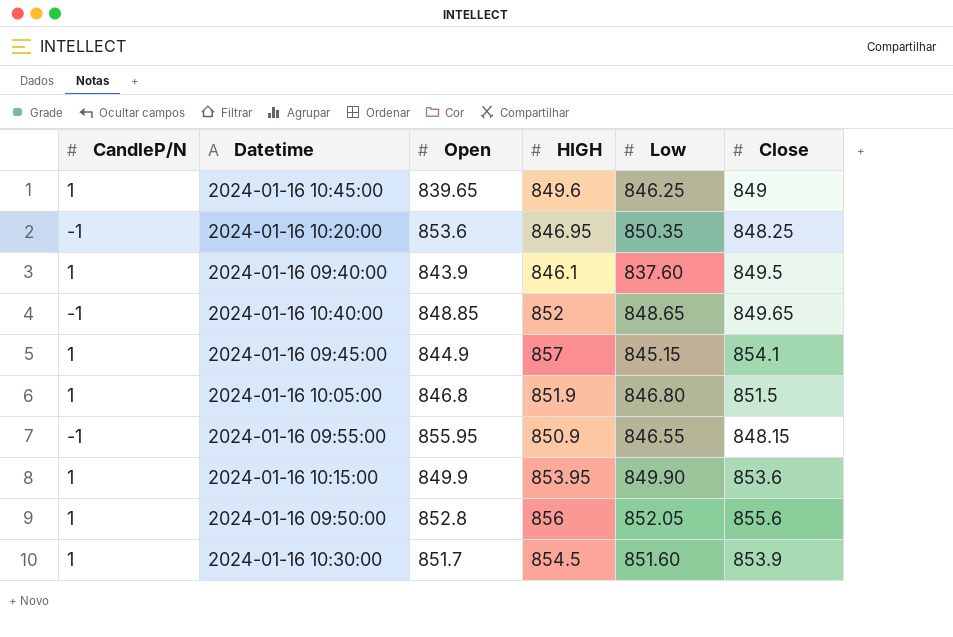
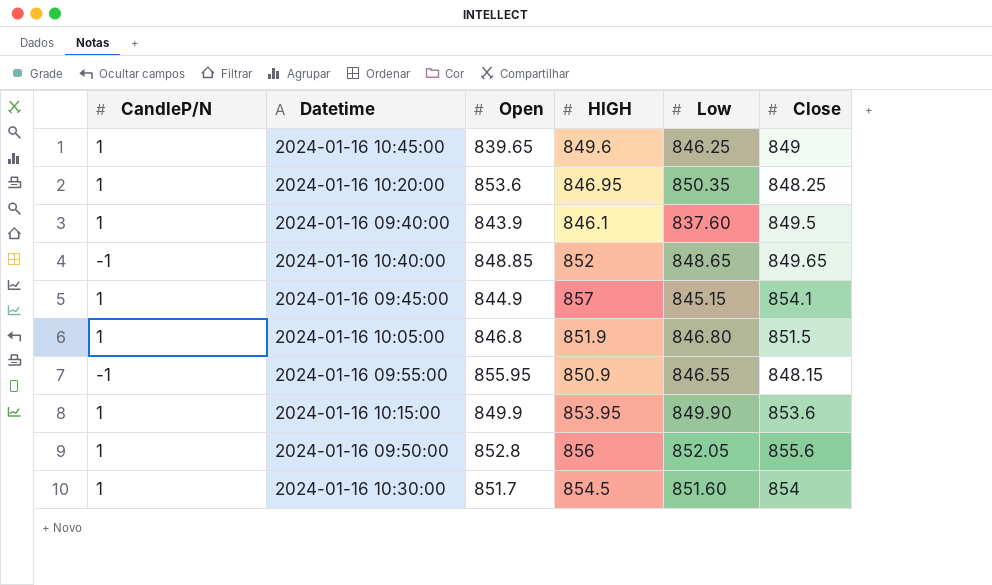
2024-01-16 10:20:00 | CandleP/N: -1 -> 1
2024-01-16 10:30:00 | Close: 853.9 -> 854

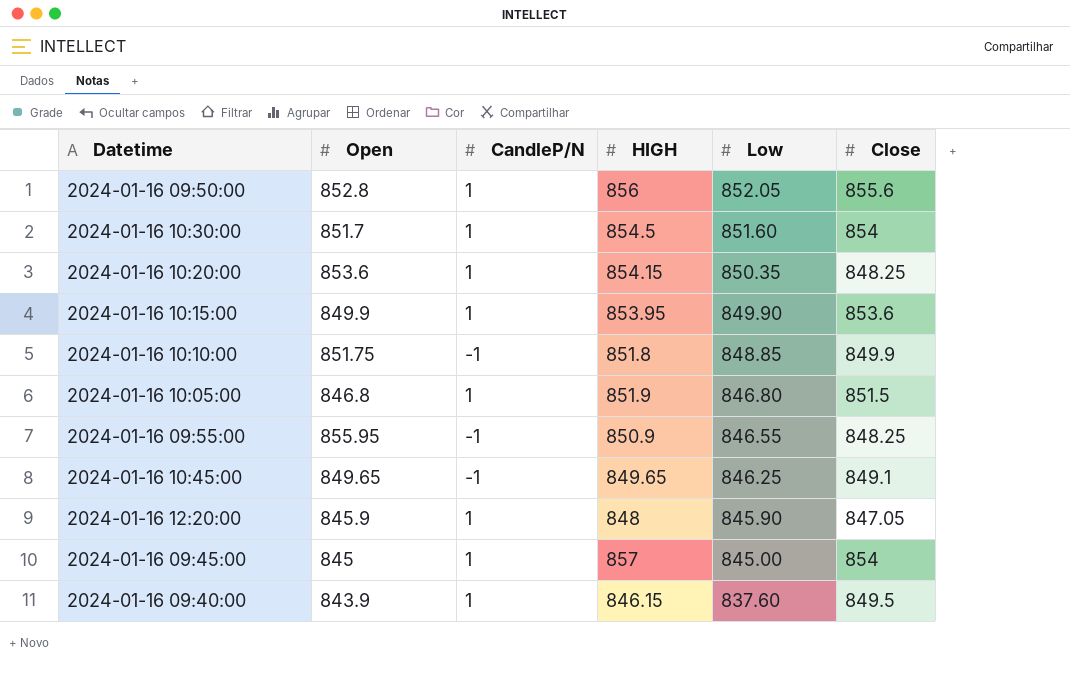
row order: none -> Low descending
column CandleP/N | position: 1 -> 3
row 2024-01-16 10:40:00: -1 | 848.85 | 852 | 848.65 | 849.65 -> none
2024-01-16 10:20:00 | HIGH: 846.95 -> 854.15
row 2024-01-16 10:10:00: none -> 851.75 | -1 | 851.8 | 848.85 | 849.9
2024-01-16 09:55:00 | Close: 848.15 -> 848.25
2024-01-16 10:45:00 | Open: 839.65 -> 849.65
2024-01-16 10:45:00 | CandleP/N: 1 -> -1
2024-01-16 10:45:00 | HIGH: 849.6 -> 849.65
2024-01-16 10:45:00 | Close: 849 -> 849.1
row 2024-01-16 12:20:00: none -> 845.9 | 1 | 848 | 845.90 | 847.05
2024-01-16 09:45:00 | Open: 844.9 -> 845
2024-01-16 09:45:00 | Low: 845.15 -> 845.00
2024-01-16 09:45:00 | Close: 854.1 -> 854
2024-01-16 09:40:00 | HIGH: 846.1 -> 846.15

